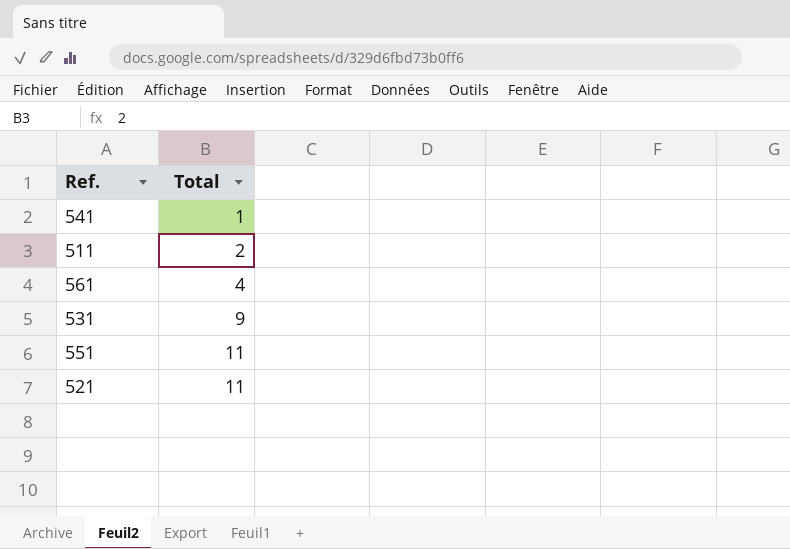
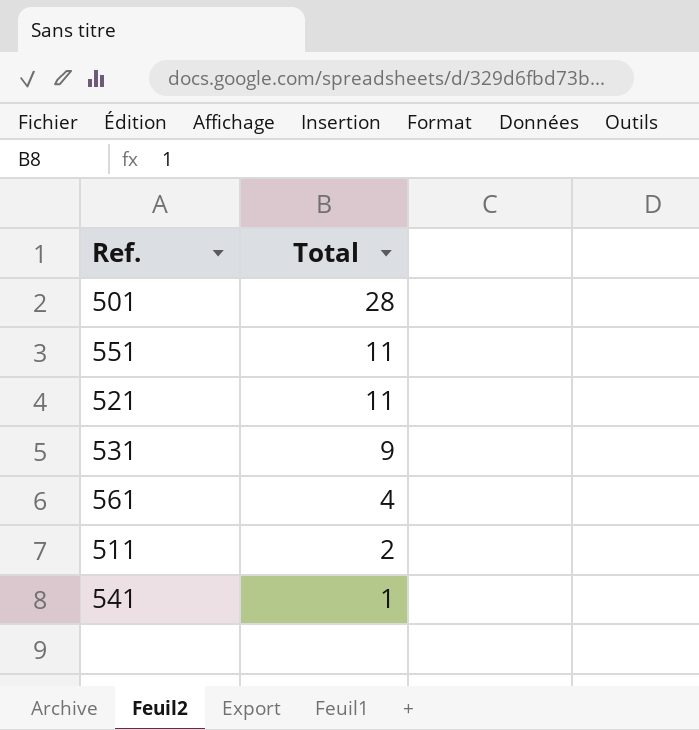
row order: Total ascending -> Total descending
row 501: none -> 28

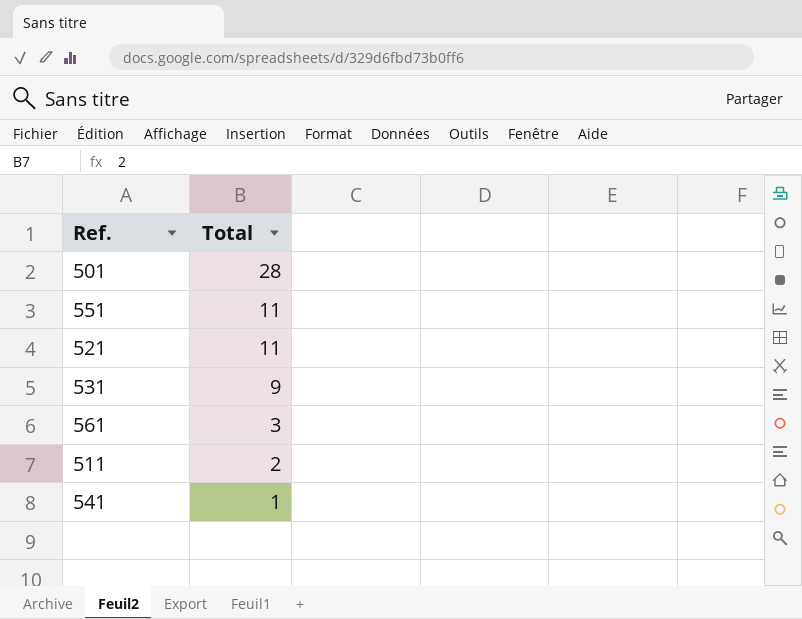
561 | Total: 4 -> 3

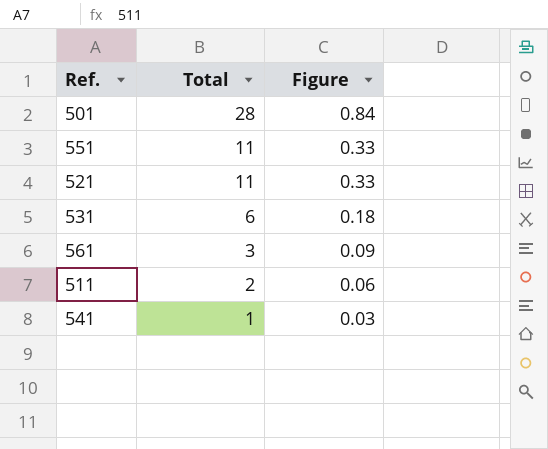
column Figure | formula: none -> [Total] * 0.03
531 | Total: 9 -> 6

